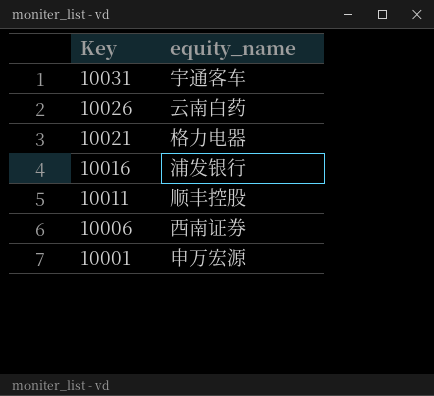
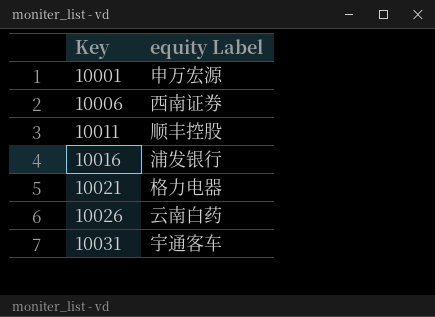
row order: Key descending -> Key ascending
column name: equity_name -> equity Label

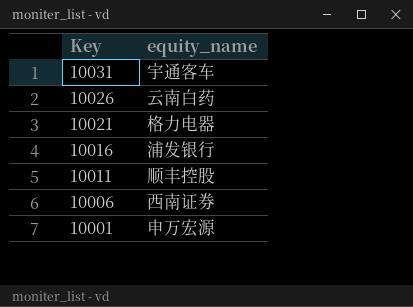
row order: Key ascending -> Key descending
column name: equity Label -> equity_name

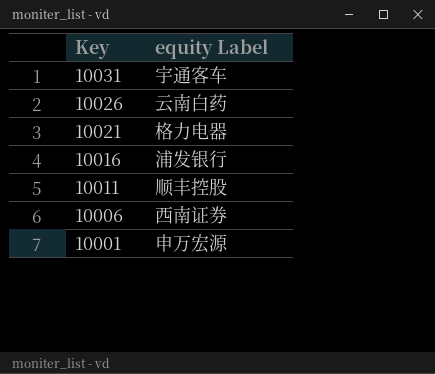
column name: equity_name -> equity Label

